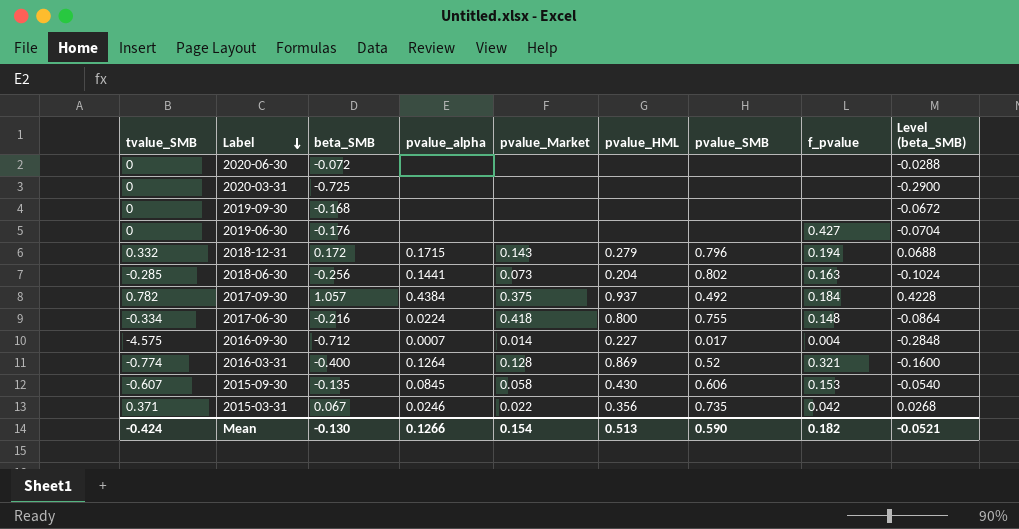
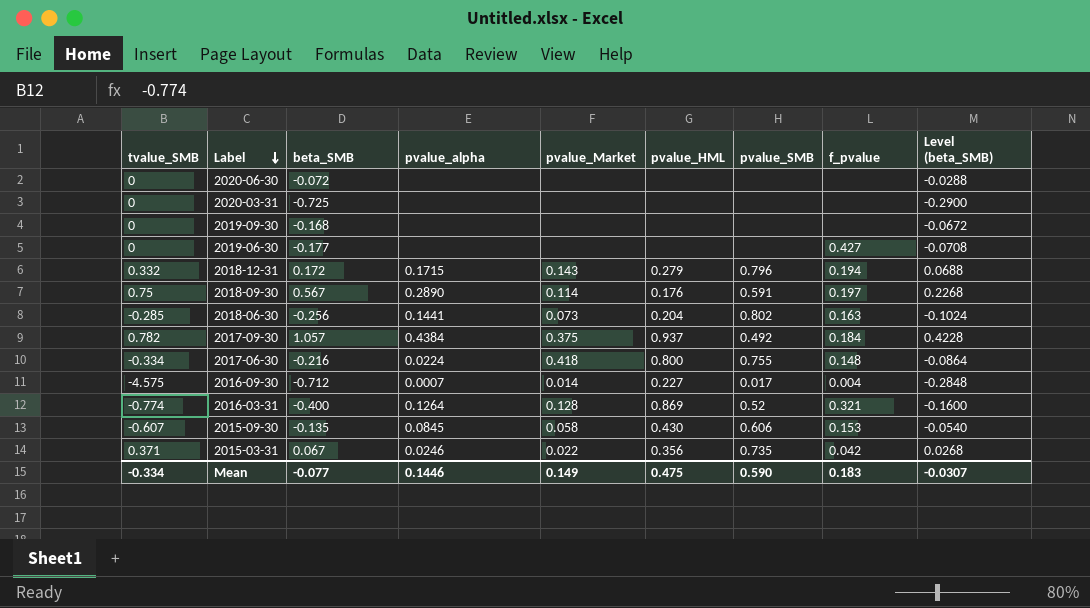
2019-06-30 | beta_SMB: -0.176 -> -0.177
2019-06-30 | Level (beta_SMB): -0.0704 -> -0.0708
row 2018-09-30: none -> 0.75 | 0.567 | 0.2890 | 0.114 | 0.176 | 0.591 | 0.197 | 0.2268
Mean | tvalue_SMB: -0.424 -> -0.334
Mean | beta_SMB: -0.130 -> -0.077
Mean | pvalue_alpha: 0.1266 -> 0.1446
Mean | pvalue_Market: 0.154 -> 0.149
Mean | pvalue_HML: 0.513 -> 0.475
Mean | f_pvalue: 0.182 -> 0.183
Mean | Level (beta_SMB): -0.0521 -> -0.0307

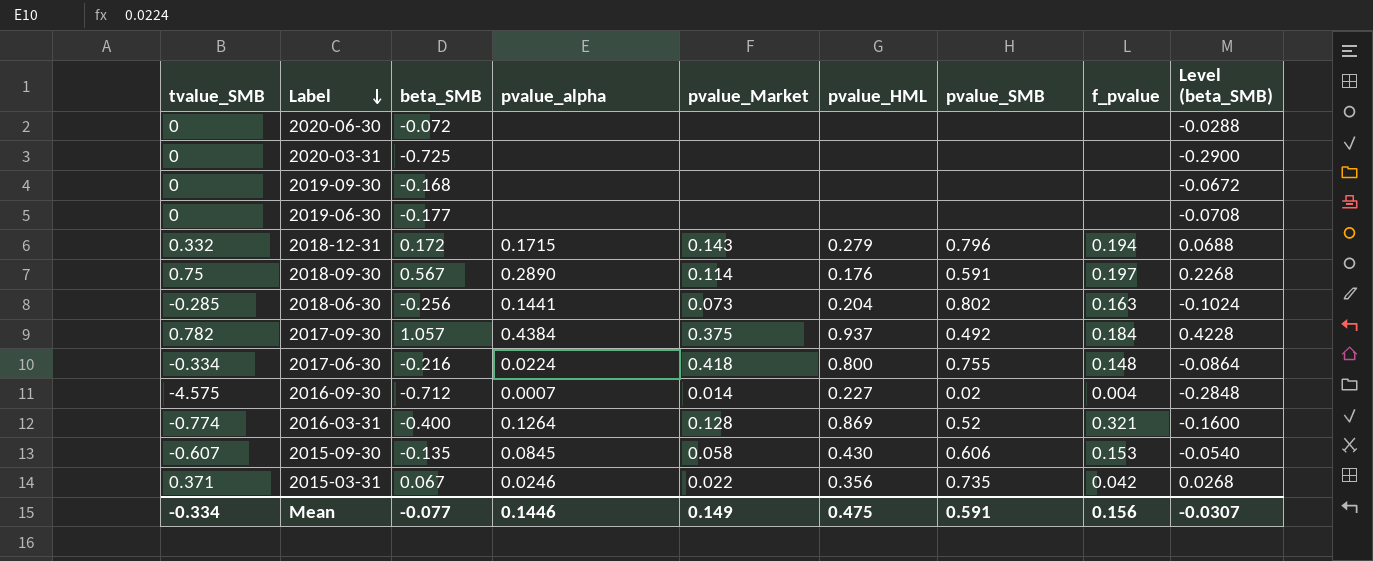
2019-06-30 | f_pvalue: 0.427 -> none
2016-09-30 | pvalue_SMB: 0.017 -> 0.02
Mean | pvalue_SMB: 0.590 -> 0.591
Mean | f_pvalue: 0.183 -> 0.156

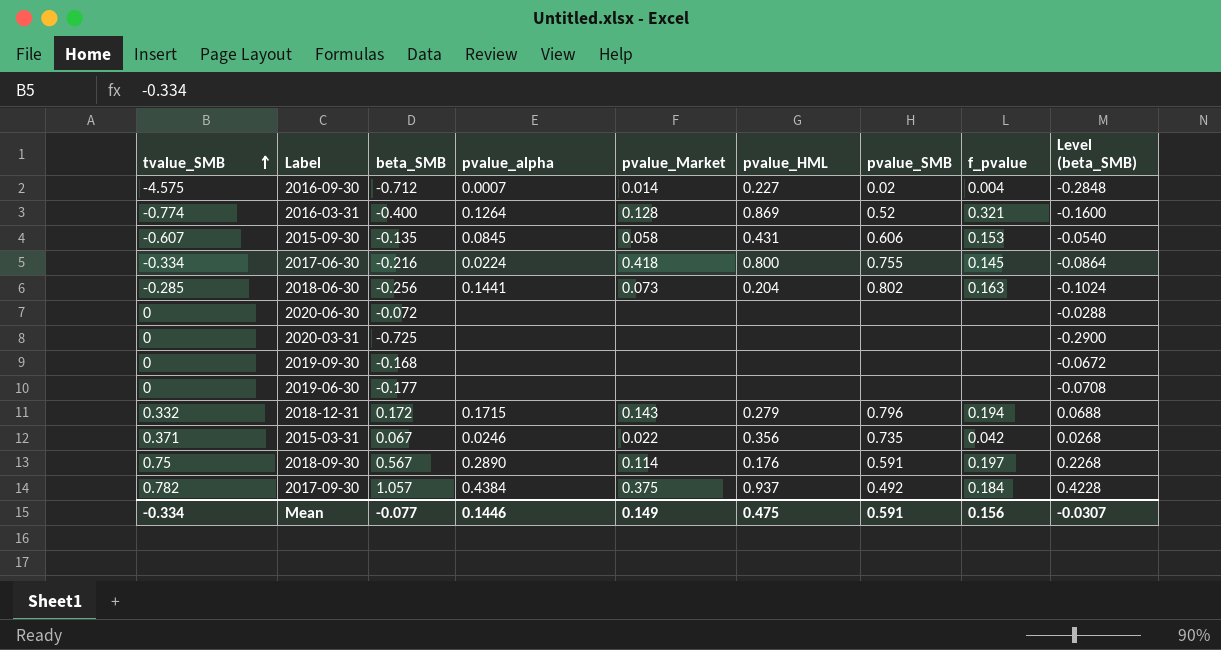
row order: Label descending -> tvalue_SMB ascending
2015-09-30 | pvalue_HML: 0.430 -> 0.431
2017-06-30 | f_pvalue: 0.148 -> 0.145

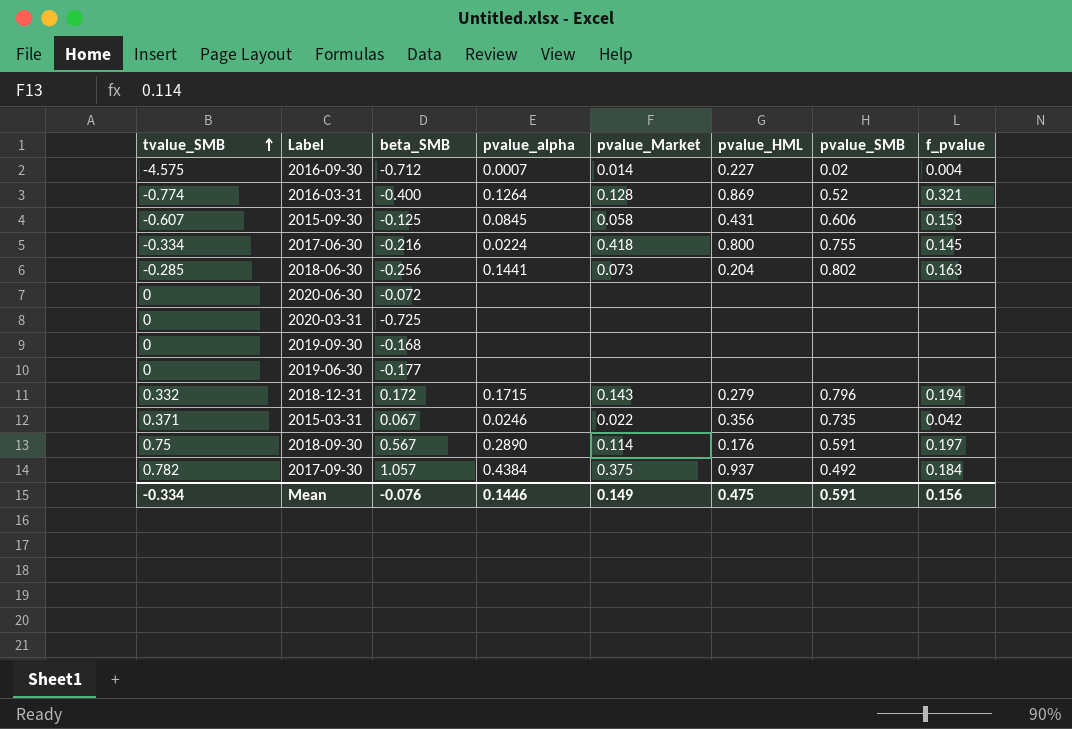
column Level (beta_SMB) | formula: [beta_SMB] * 0.4 -> none
2015-09-30 | beta_SMB: -0.135 -> -0.125
Mean | beta_SMB: -0.077 -> -0.076

